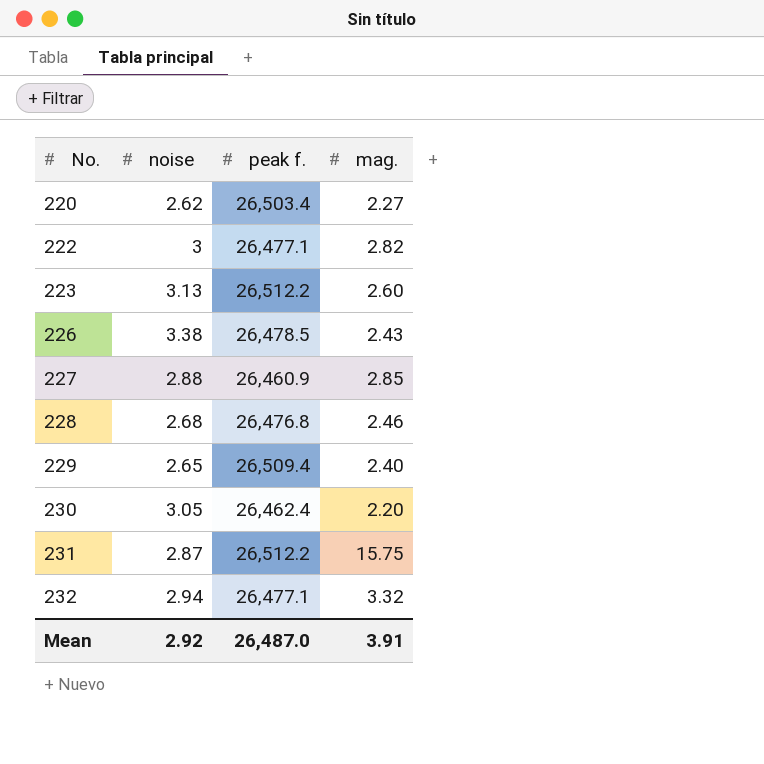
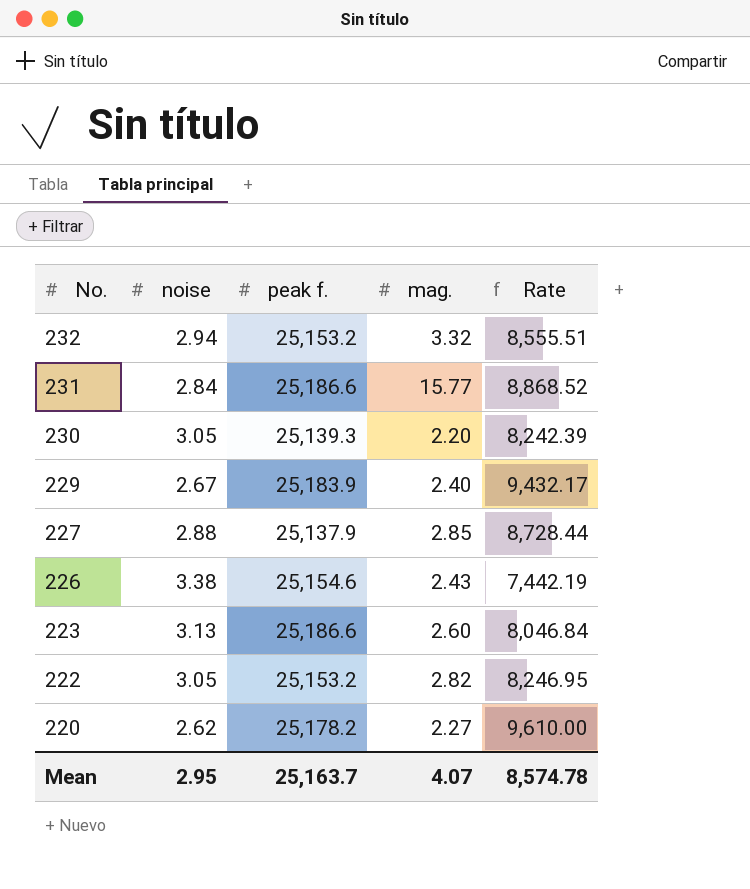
row order: No. ascending -> No. descending
column Rate | formula: none -> [peak f.] / [noise]
row 228: 2.68 | 26,476.8 | 2.46 -> none
232 | peak f.: 26,477.1 -> 25,153.2
231 | noise: 2.87 -> 2.84
231 | peak f.: 26,512.2 -> 25,186.6
231 | mag.: 15.75 -> 15.77
230 | peak f.: 26,462.4 -> 25,139.3
229 | noise: 2.65 -> 2.67
229 | peak f.: 26,509.4 -> 25,183.9
227 | peak f.: 26,460.9 -> 25,137.9
226 | peak f.: 26,478.5 -> 25,154.6
223 | peak f.: 26,512.2 -> 25,186.6
222 | noise: 3 -> 3.05
222 | peak f.: 26,477.1 -> 25,153.2
220 | peak f.: 26,503.4 -> 25,178.2
Mean | noise: 2.92 -> 2.95
Mean | peak f.: 26,487.0 -> 25,163.7
Mean | mag.: 3.91 -> 4.07

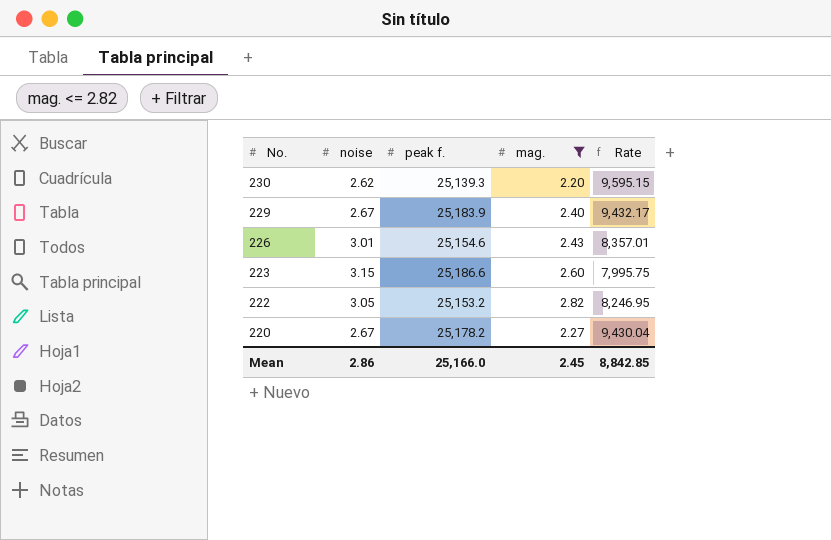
filter: none -> mag. <= 2.82
230 | noise: 3.05 -> 2.62
230 | Rate: 8,242.39 -> 9,595.15
226 | noise: 3.38 -> 3.01
226 | Rate: 7,442.19 -> 8,357.01
223 | noise: 3.13 -> 3.15
223 | Rate: 8,046.84 -> 7,995.75
220 | noise: 2.62 -> 2.67
220 | Rate: 9,610.00 -> 9,430.04
Mean | noise: 2.95 -> 2.86
Mean | peak f.: 25,163.7 -> 25,166.0
Mean | mag.: 4.07 -> 2.45
Mean | Rate: 8,574.78 -> 8,842.85

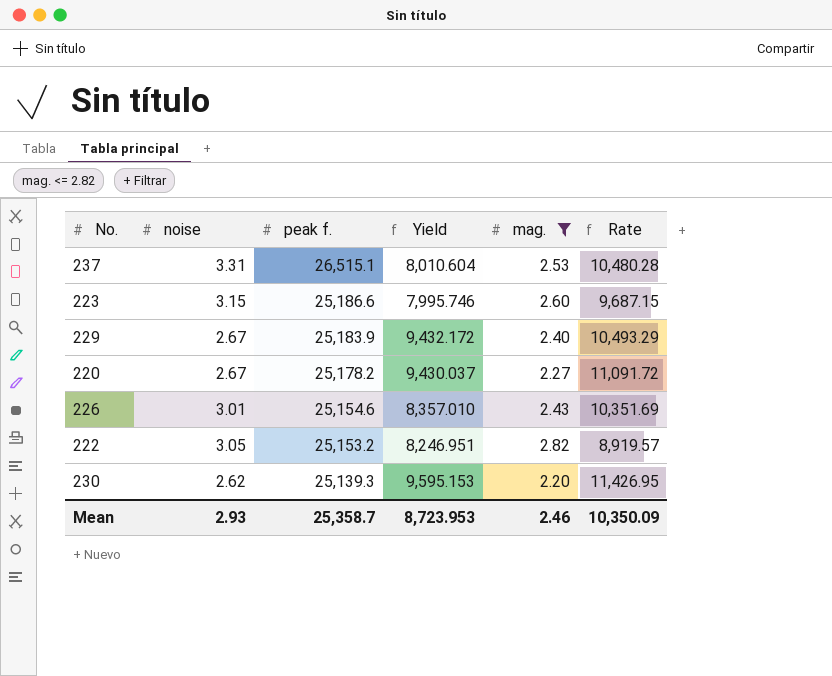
row order: No. descending -> peak f. descending
column Yield | formula: none -> [peak f.] / [noise]
column Rate | formula: [peak f.] / [noise] -> [peak f.] / [mag.]
row 237: none -> 3.31 | 26,515.1 | 8,010.604 | 2.53 | 10,480.28
Mean | noise: 2.86 -> 2.93
Mean | peak f.: 25,166.0 -> 25,358.7
Mean | mag.: 2.45 -> 2.46
Mean | Rate: 8,842.85 -> 10,350.09

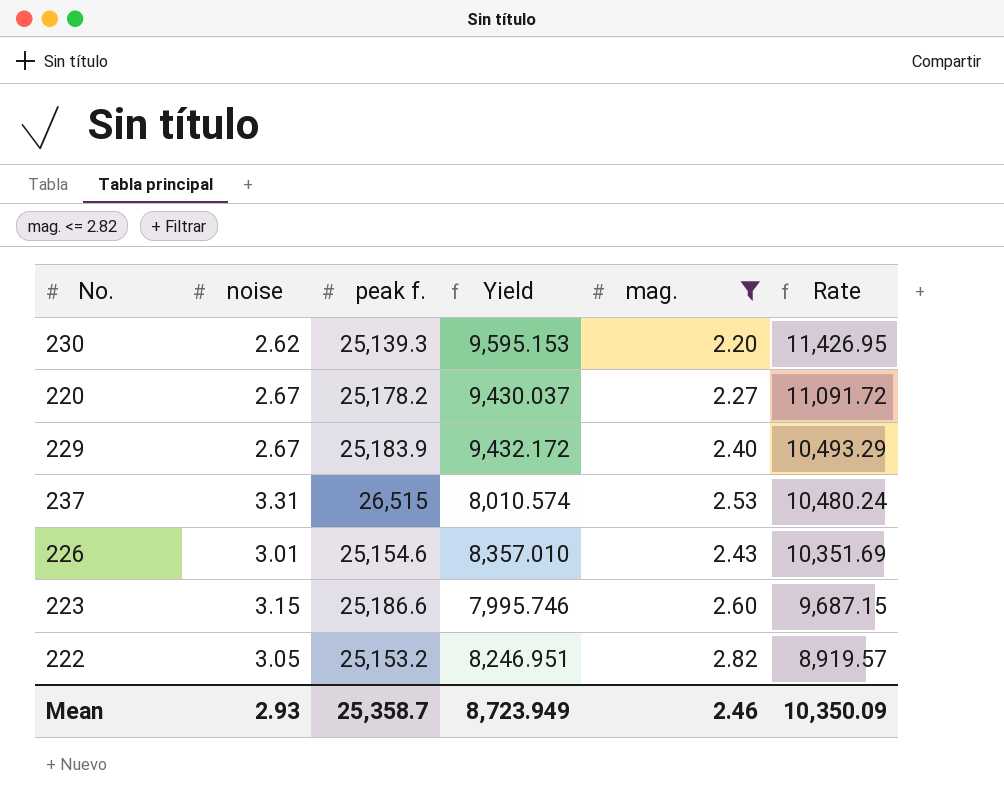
row order: peak f. descending -> Rate descending
237 | peak f.: 26,515.1 -> 26,515
237 | Yield: 8,010.604 -> 8,010.574
237 | Rate: 10,480.28 -> 10,480.24
Mean | Yield: 8,723.953 -> 8,723.949

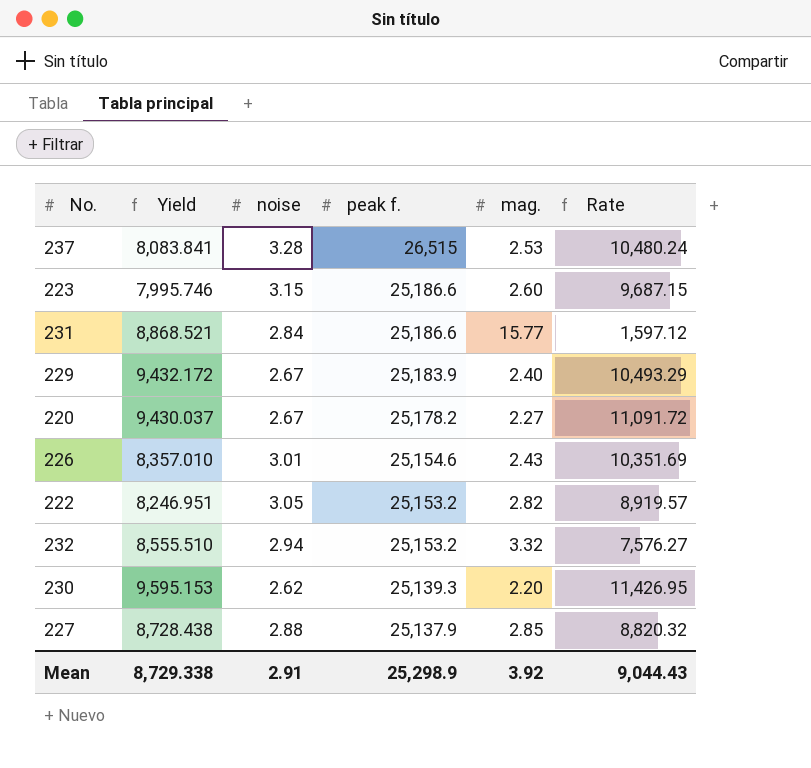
filter: mag. <= 2.82 -> none
row order: Rate descending -> peak f. descending
column Yield | position: 4 -> 2
237 | Yield: 8,010.574 -> 8,083.841
237 | noise: 3.31 -> 3.28
Mean | Yield: 8,723.949 -> 8,729.338
Mean | noise: 2.93 -> 2.91
Mean | peak f.: 25,358.7 -> 25,298.9
Mean | mag.: 2.46 -> 3.92
Mean | Rate: 10,350.09 -> 9,044.43

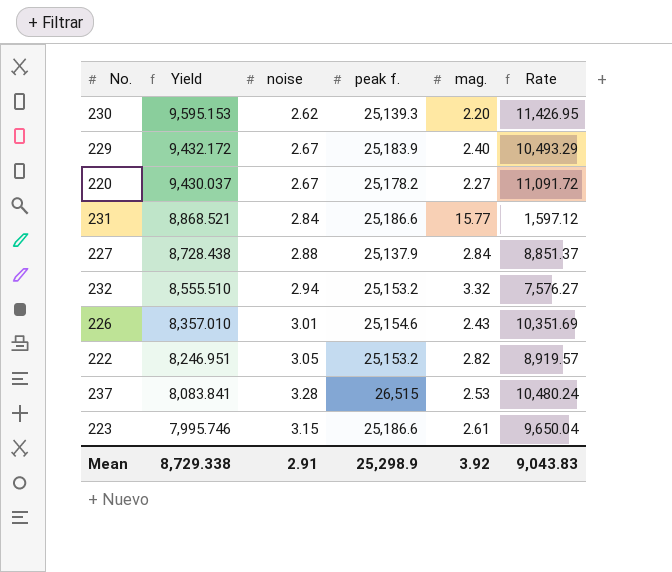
row order: peak f. descending -> Yield descending
227 | mag.: 2.85 -> 2.84
227 | Rate: 8,820.32 -> 8,851.37
223 | mag.: 2.60 -> 2.61
223 | Rate: 9,687.15 -> 9,650.04
Mean | Rate: 9,044.43 -> 9,043.83

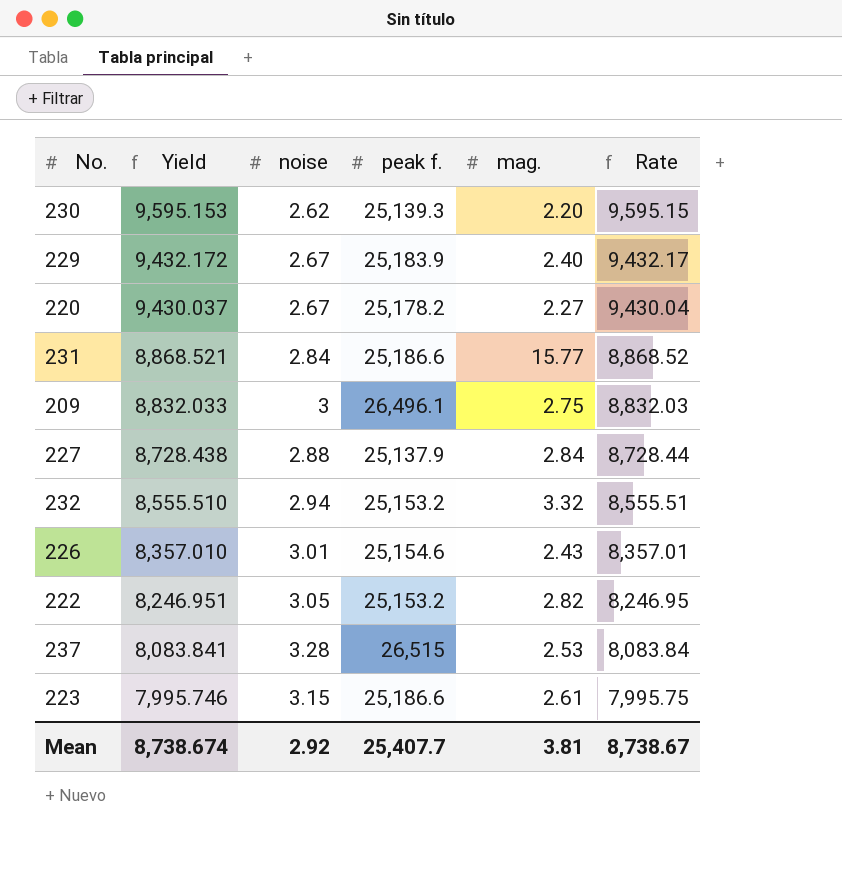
column Rate | formula: [peak f.] / [mag.] -> [peak f.] / [noise]
row 209: none -> 8,832.033 | 3 | 26,496.1 | 2.75 | 8,832.03
Mean | Yield: 8,729.338 -> 8,738.674
Mean | noise: 2.91 -> 2.92
Mean | peak f.: 25,298.9 -> 25,407.7
Mean | mag.: 3.92 -> 3.81
Mean | Rate: 9,043.83 -> 8,738.67

